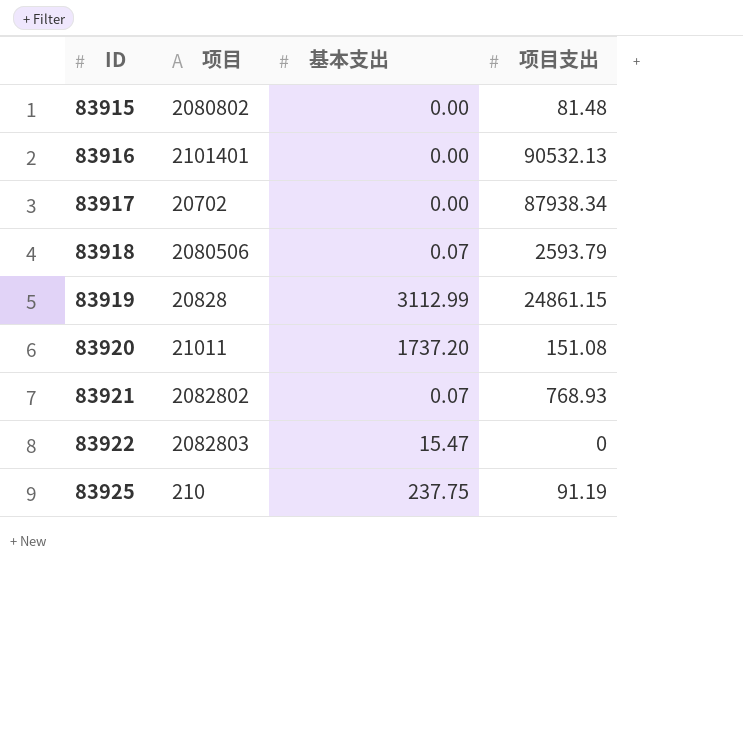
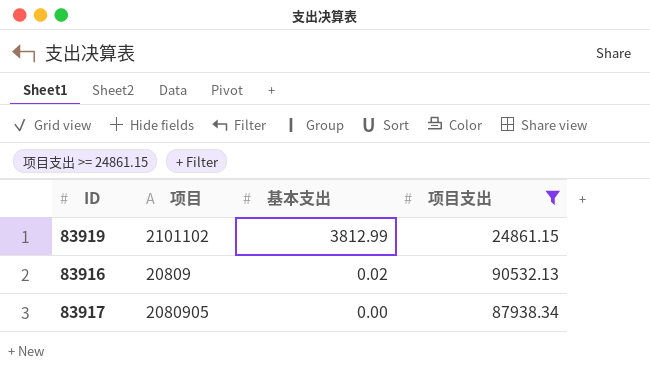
filter: none -> 项目支出 >= 24861.15
row order: ID ascending -> 基本支出 descending
83919 | 项目: 20828 -> 2101102
83919 | 基本支出: 3112.99 -> 3812.99
83916 | 项目: 2101401 -> 20809
83916 | 基本支出: 0.00 -> 0.02
83917 | 项目: 20702 -> 2080905

